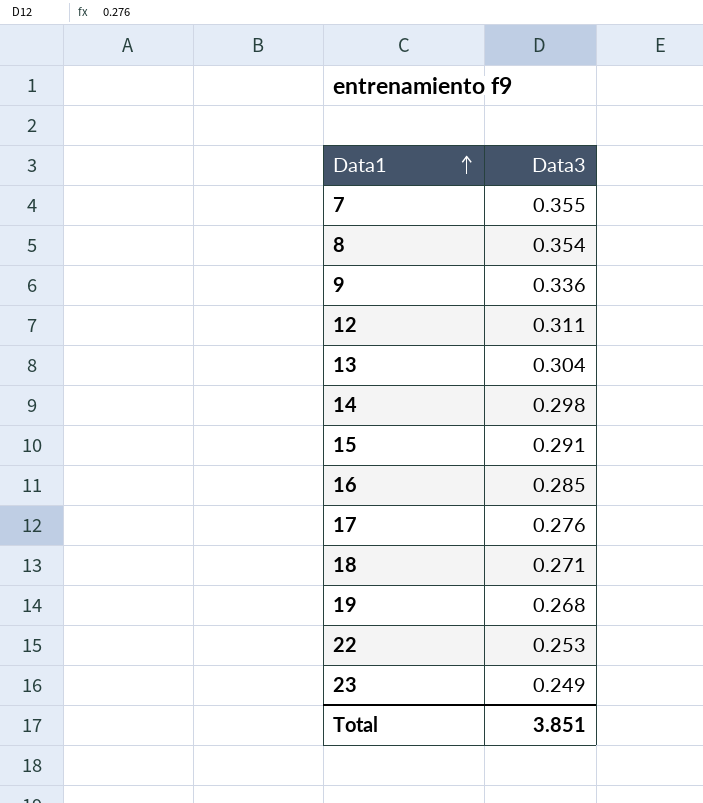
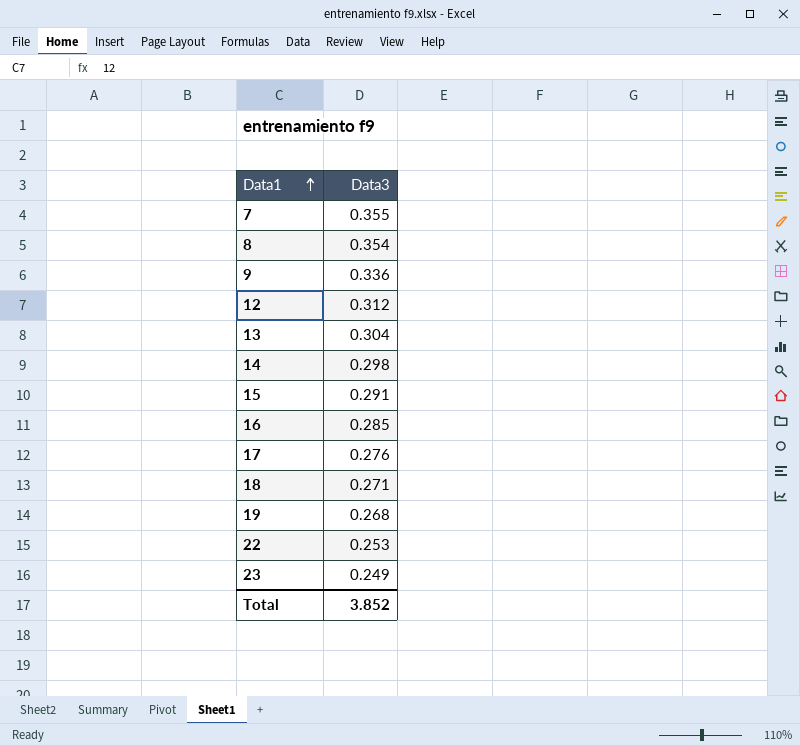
12 | Data3: 0.311 -> 0.312
Total | Data3: 3.851 -> 3.852

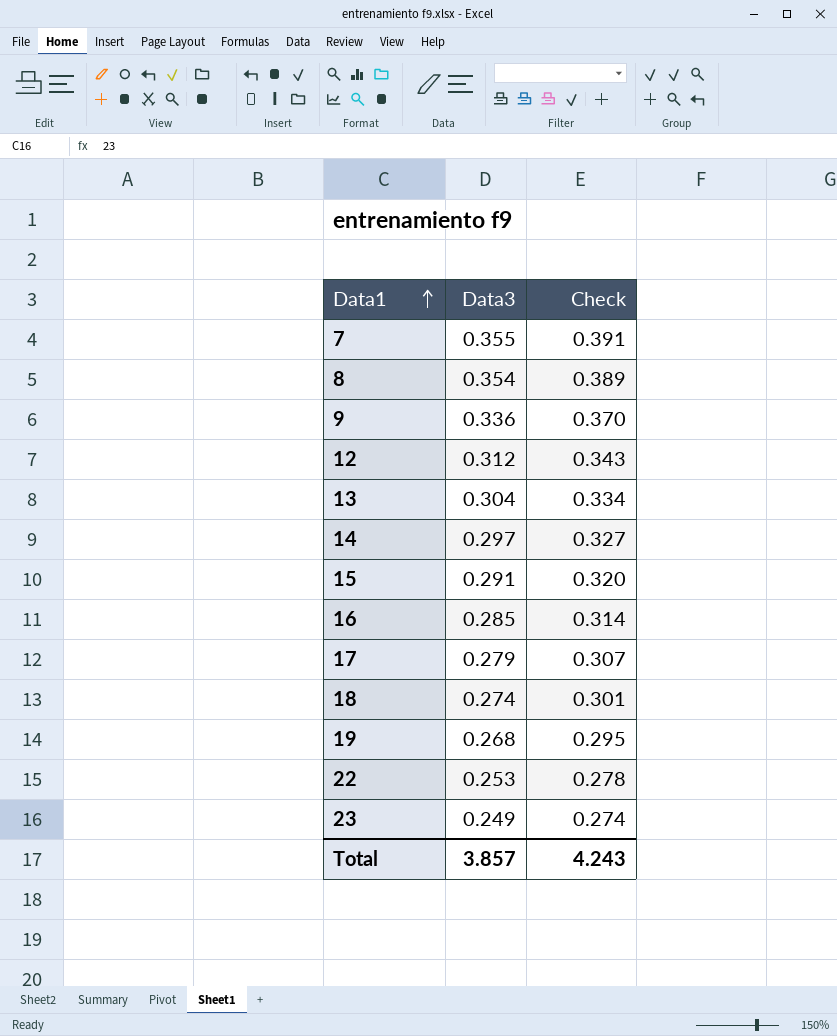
column Check | formula: none -> [Data3] * 1.1
14 | Data3: 0.298 -> 0.297
17 | Data3: 0.276 -> 0.279
18 | Data3: 0.271 -> 0.274
Total | Data3: 3.852 -> 3.857

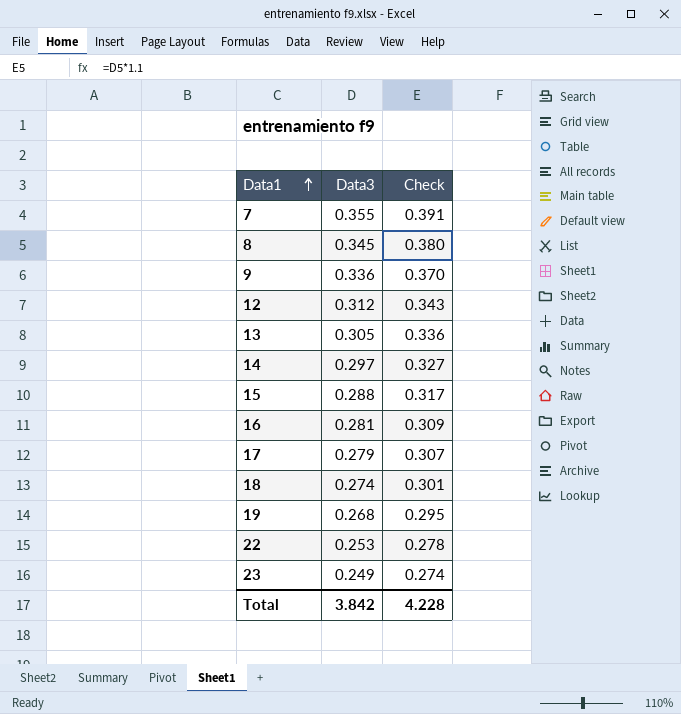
8 | Data3: 0.354 -> 0.345
8 | Check: 0.389 -> 0.380
13 | Data3: 0.304 -> 0.305
13 | Check: 0.334 -> 0.336
15 | Data3: 0.291 -> 0.288
15 | Check: 0.320 -> 0.317
16 | Data3: 0.285 -> 0.281
16 | Check: 0.314 -> 0.309
Total | Data3: 3.857 -> 3.842
Total | Check: 4.243 -> 4.228

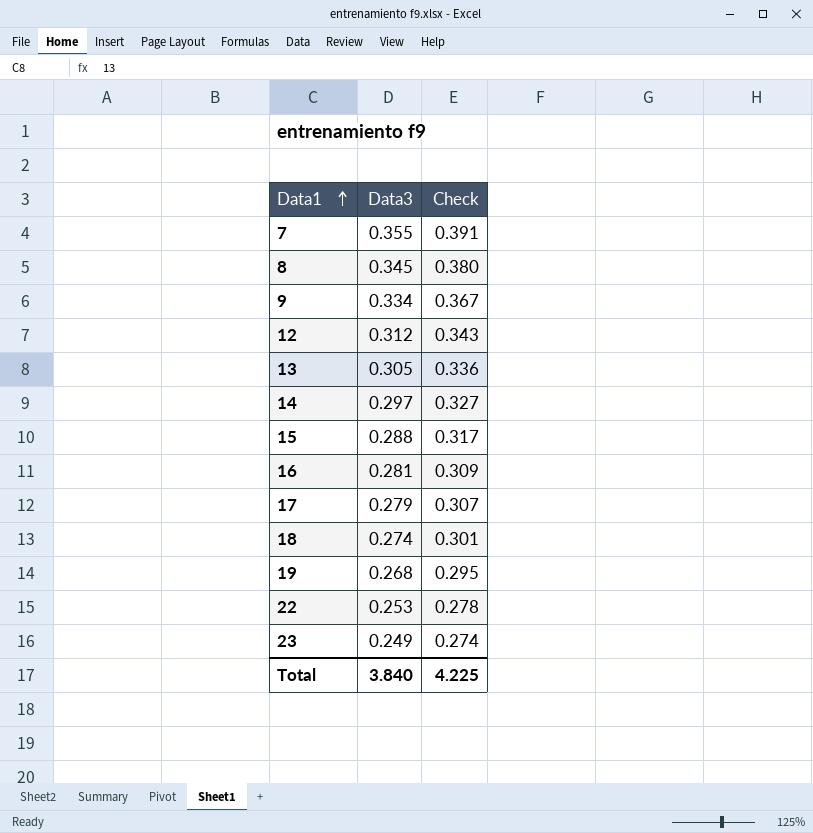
9 | Data3: 0.336 -> 0.334
9 | Check: 0.370 -> 0.367
Total | Data3: 3.842 -> 3.840
Total | Check: 4.228 -> 4.225

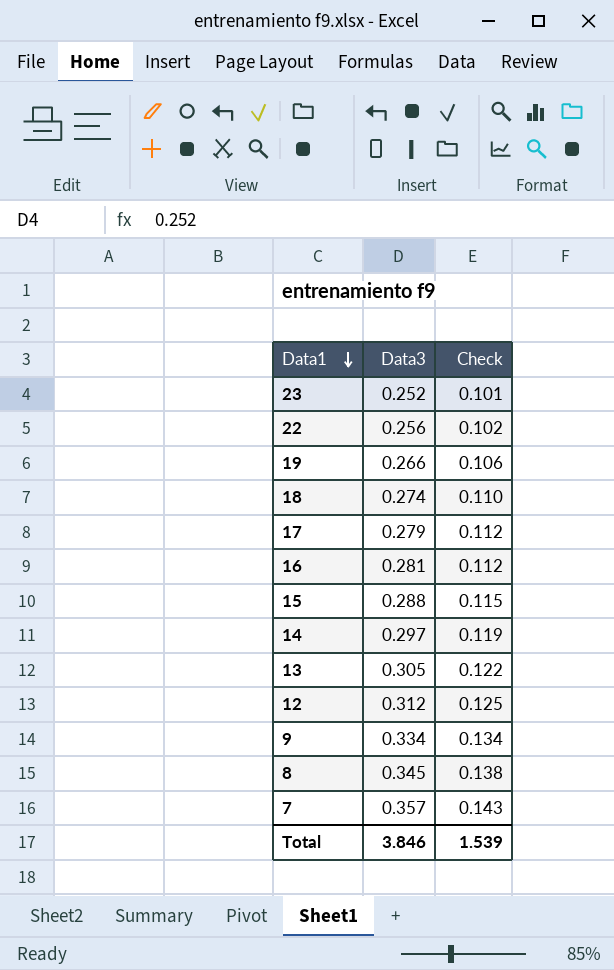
row order: Data1 ascending -> Data1 descending
column Check | formula: [Data3] * 1.1 -> [Data3] * 0.4
23 | Data3: 0.249 -> 0.252
22 | Data3: 0.253 -> 0.256
19 | Data3: 0.268 -> 0.266
7 | Data3: 0.355 -> 0.357
Total | Data3: 3.840 -> 3.846
Total | Check: 4.225 -> 1.539

